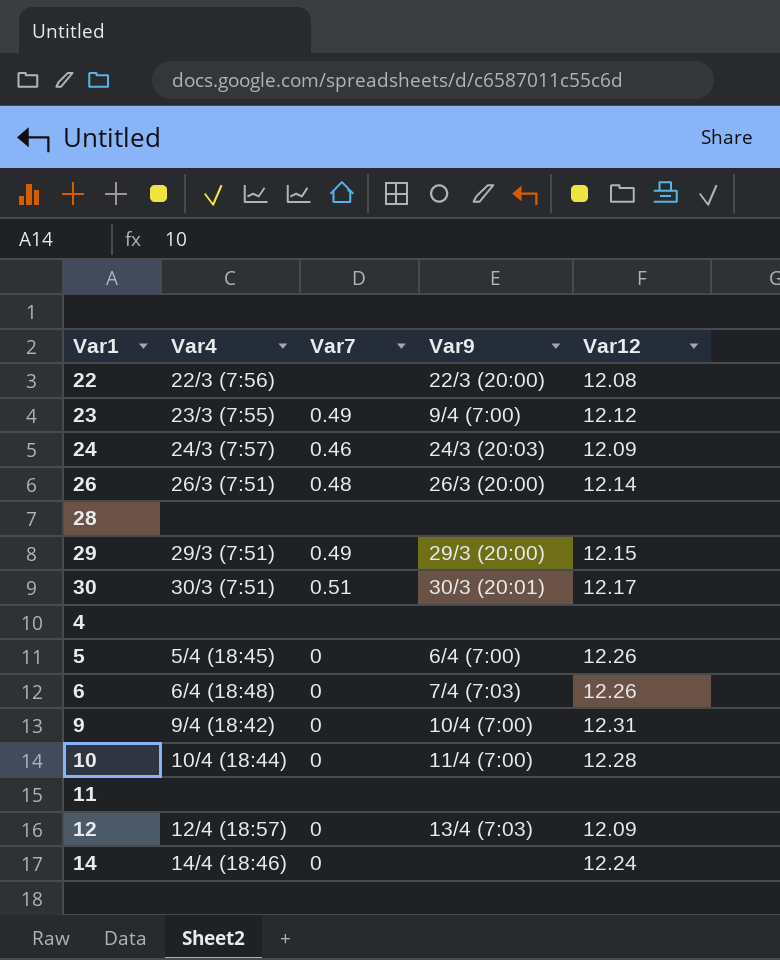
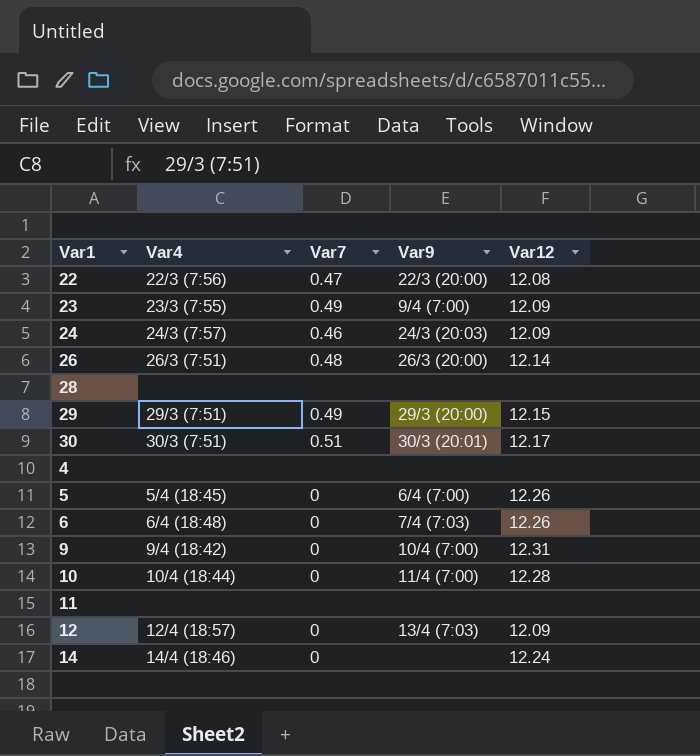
22 | Var7: none -> 0.47
23 | Var12: 12.12 -> 12.09

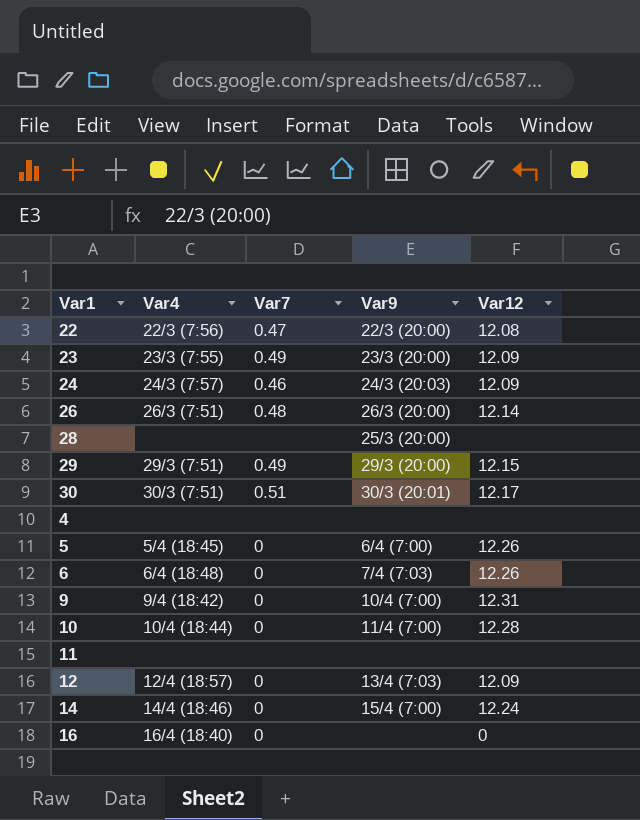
23 | Var9: 9/4 (7:00) -> 23/3 (20:00)
28 | Var9: none -> 25/3 (20:00)
14 | Var9: none -> 15/4 (7:00)
row 16: none -> 16/4 (18:40) | 0 | none | 0

